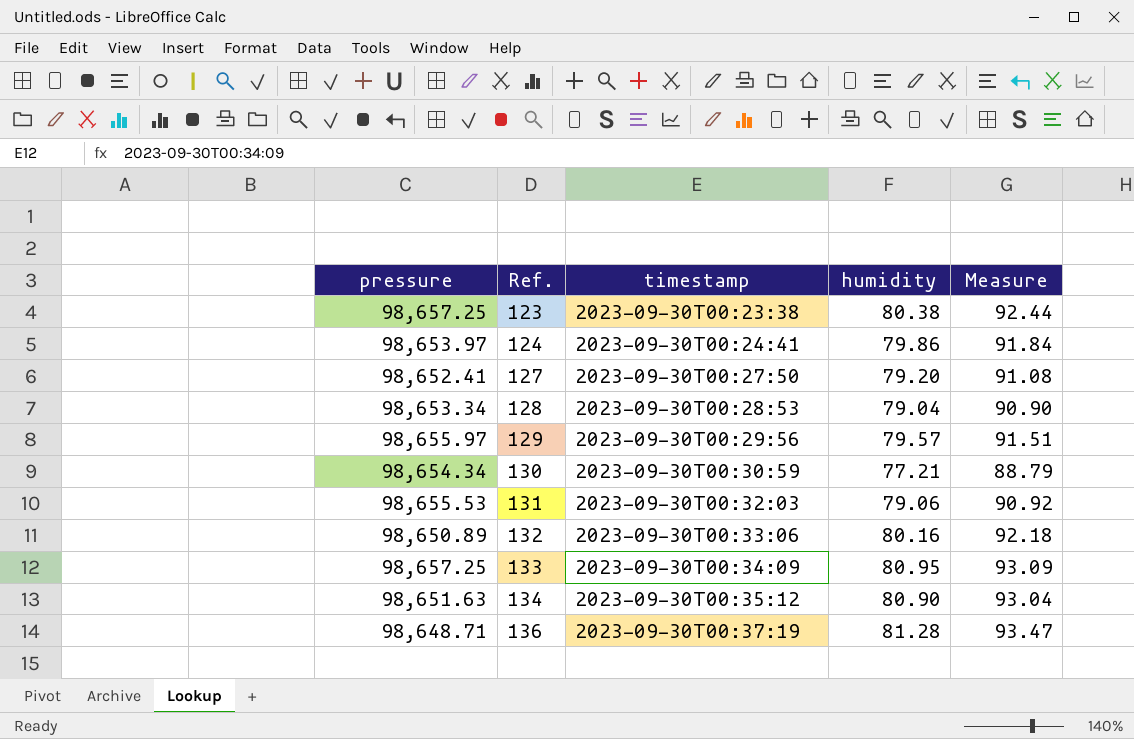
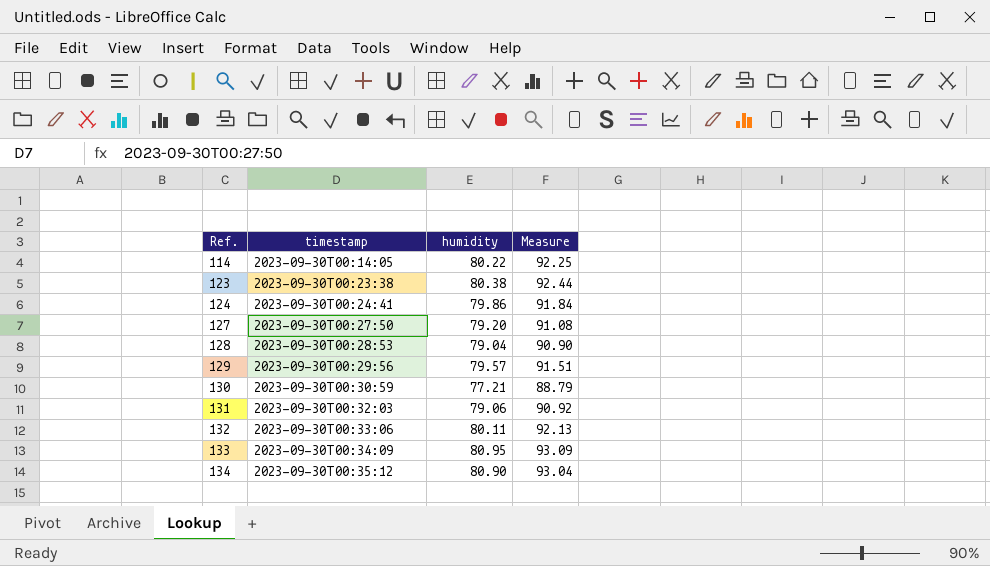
column pressure | position: 1 -> none
row 136: 98,648.71 | 2023-09-30T00:37:19 | 81.28 | 93.47 -> none
row 114: none -> 2023-09-30T00:14:05 | 80.22 | 92.25
132 | humidity: 80.16 -> 80.11
132 | Measure: 92.18 -> 92.13

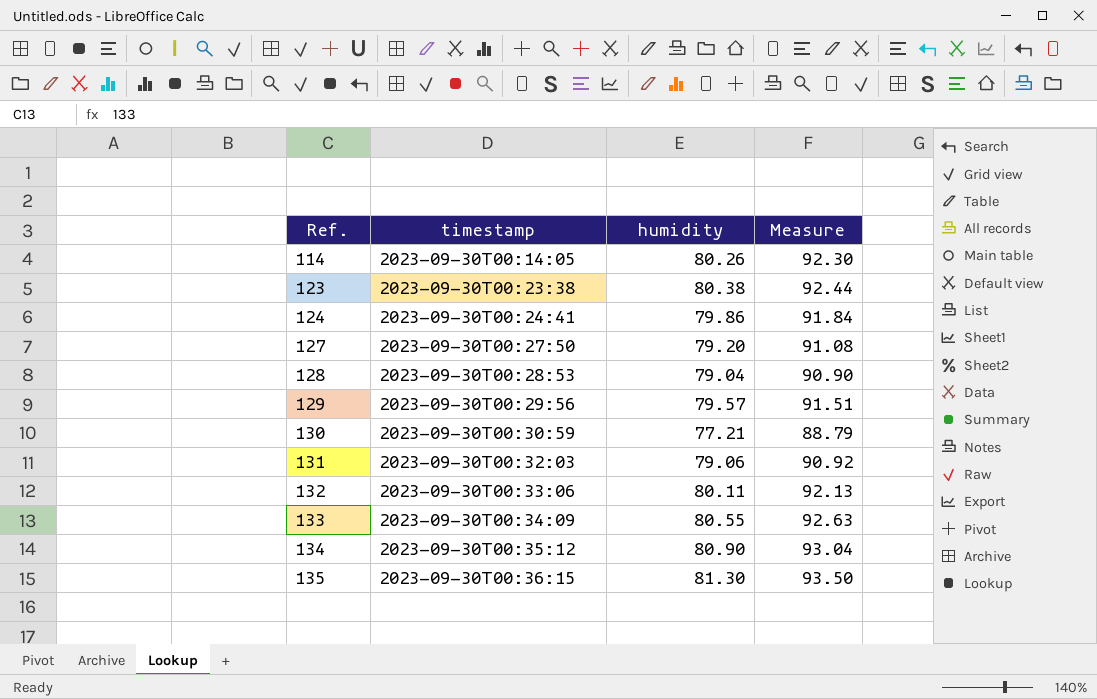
114 | humidity: 80.22 -> 80.26
114 | Measure: 92.25 -> 92.30
133 | humidity: 80.95 -> 80.55
133 | Measure: 93.09 -> 92.63
row 135: none -> 2023-09-30T00:36:15 | 81.30 | 93.50

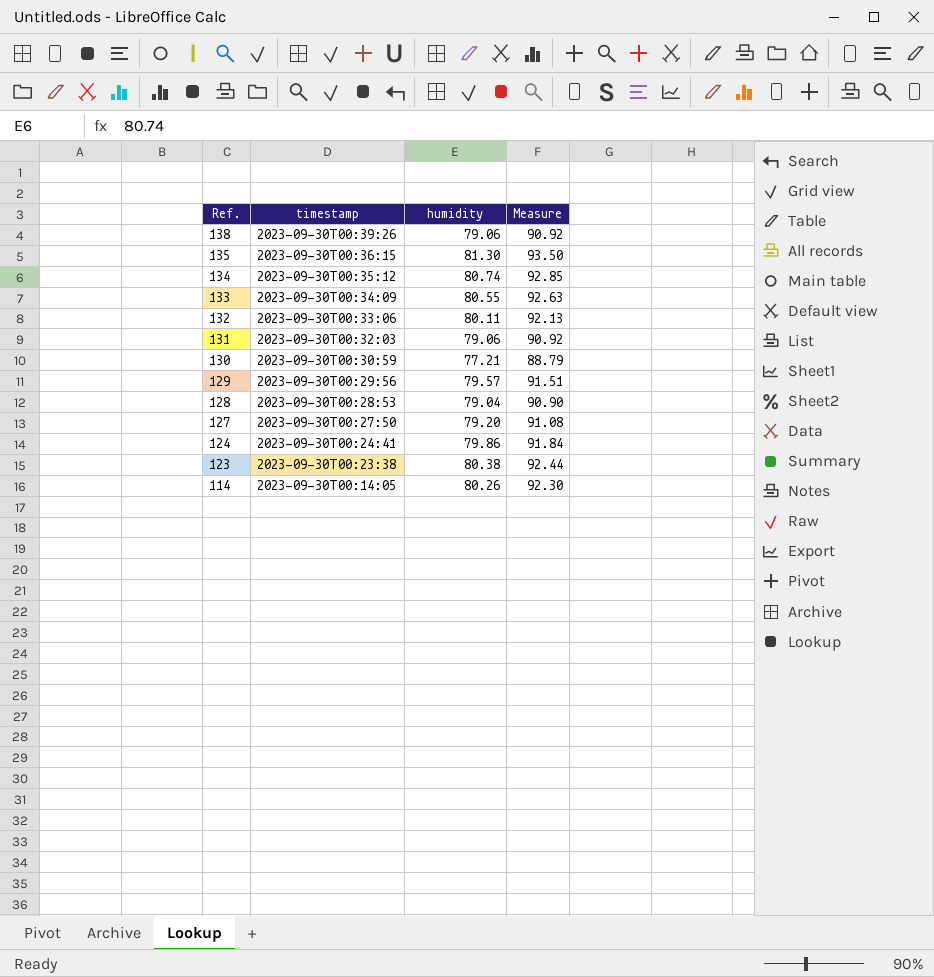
row order: Ref. ascending -> Ref. descending
row 138: none -> 2023-09-30T00:39:26 | 79.06 | 90.92
134 | humidity: 80.90 -> 80.74
134 | Measure: 93.04 -> 92.85

